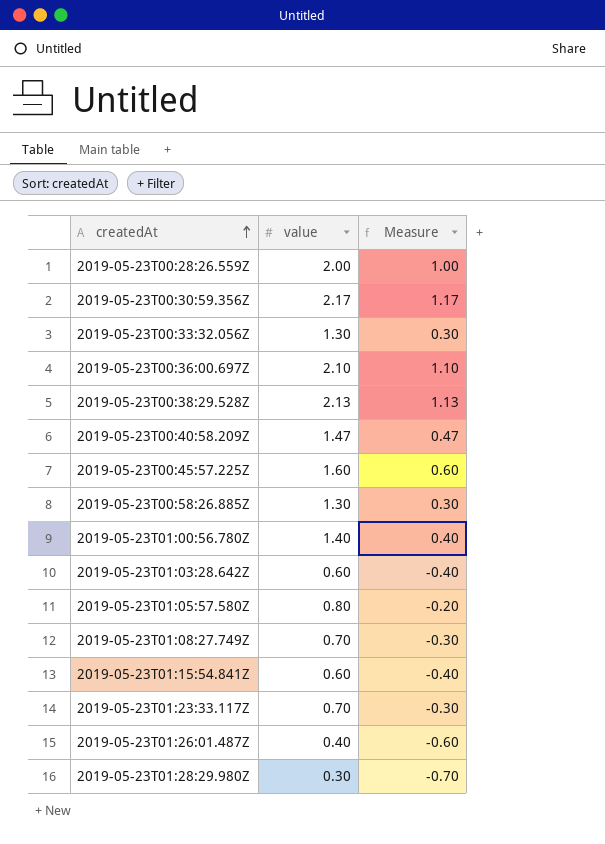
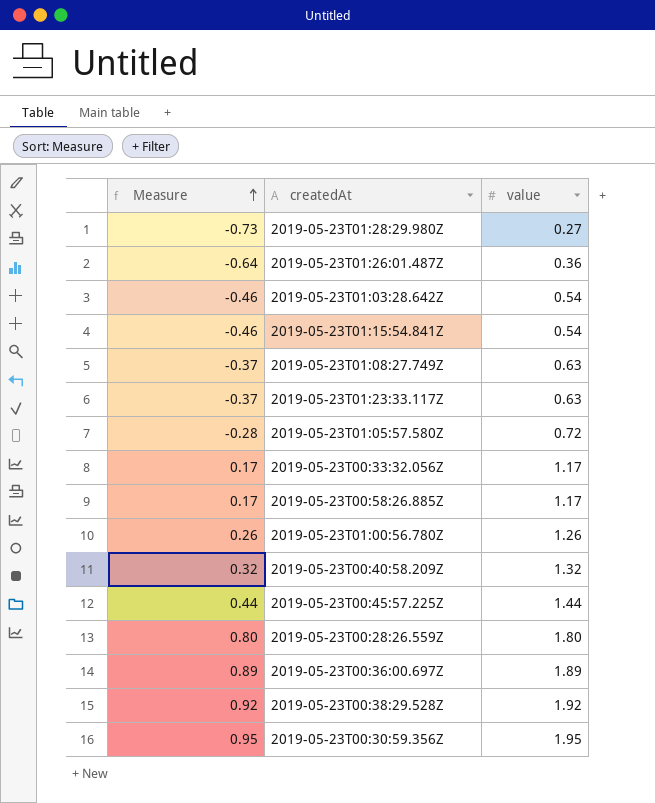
row order: createdAt ascending -> Measure ascending
column Measure | position: 3 -> 1
2019-05-23T01:28:29.980Z | Measure: -0.70 -> -0.73
2019-05-23T01:28:29.980Z | value: 0.30 -> 0.27
2019-05-23T01:26:01.487Z | Measure: -0.60 -> -0.64
2019-05-23T01:26:01.487Z | value: 0.40 -> 0.36
2019-05-23T01:03:28.642Z | Measure: -0.40 -> -0.46
2019-05-23T01:03:28.642Z | value: 0.60 -> 0.54
2019-05-23T01:15:54.841Z | Measure: -0.40 -> -0.46
2019-05-23T01:15:54.841Z | value: 0.60 -> 0.54
2019-05-23T01:08:27.749Z | Measure: -0.30 -> -0.37
2019-05-23T01:08:27.749Z | value: 0.70 -> 0.63
2019-05-23T01:23:33.117Z | Measure: -0.30 -> -0.37
2019-05-23T01:23:33.117Z | value: 0.70 -> 0.63
2019-05-23T01:05:57.580Z | Measure: -0.20 -> -0.28
2019-05-23T01:05:57.580Z | value: 0.80 -> 0.72
2019-05-23T00:33:32.056Z | Measure: 0.30 -> 0.17
2019-05-23T00:33:32.056Z | value: 1.30 -> 1.17
2019-05-23T00:58:26.885Z | Measure: 0.30 -> 0.17
2019-05-23T00:58:26.885Z | value: 1.30 -> 1.17
2019-05-23T01:00:56.780Z | Measure: 0.40 -> 0.26
2019-05-23T01:00:56.780Z | value: 1.40 -> 1.26
2019-05-23T00:40:58.209Z | Measure: 0.47 -> 0.32
2019-05-23T00:40:58.209Z | value: 1.47 -> 1.32
2019-05-23T00:45:57.225Z | Measure: 0.60 -> 0.44
2019-05-23T00:45:57.225Z | value: 1.60 -> 1.44
2019-05-23T00:28:26.559Z | Measure: 1.00 -> 0.80
2019-05-23T00:28:26.559Z | value: 2.00 -> 1.80
2019-05-23T00:36:00.697Z | Measure: 1.10 -> 0.89
2019-05-23T00:36:00.697Z | value: 2.10 -> 1.89
2019-05-23T00:38:29.528Z | Measure: 1.13 -> 0.92
2019-05-23T00:38:29.528Z | value: 2.13 -> 1.92
2019-05-23T00:30:59.356Z | Measure: 1.17 -> 0.95
2019-05-23T00:30:59.356Z | value: 2.17 -> 1.95

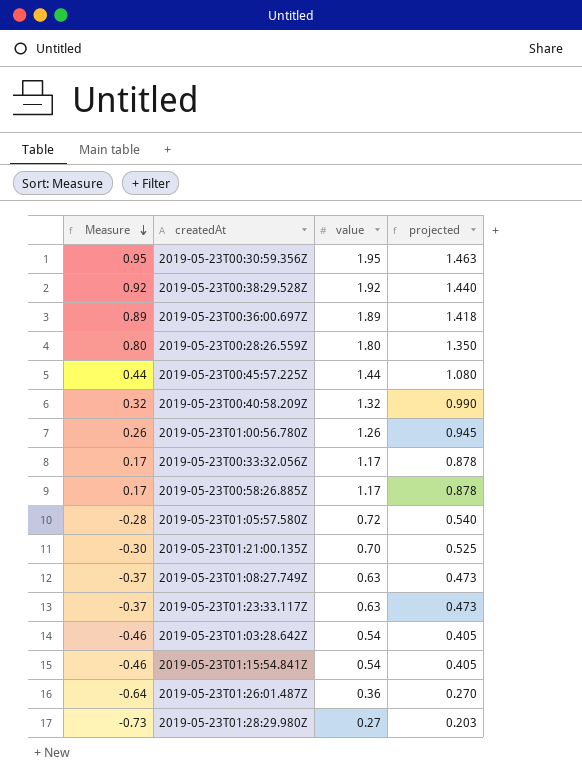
row order: Measure ascending -> Measure descending
column projected | formula: none -> [value] * 0.75
row 2019-05-23T01:21:00.135Z: none -> -0.30 | 0.70 | 0.525

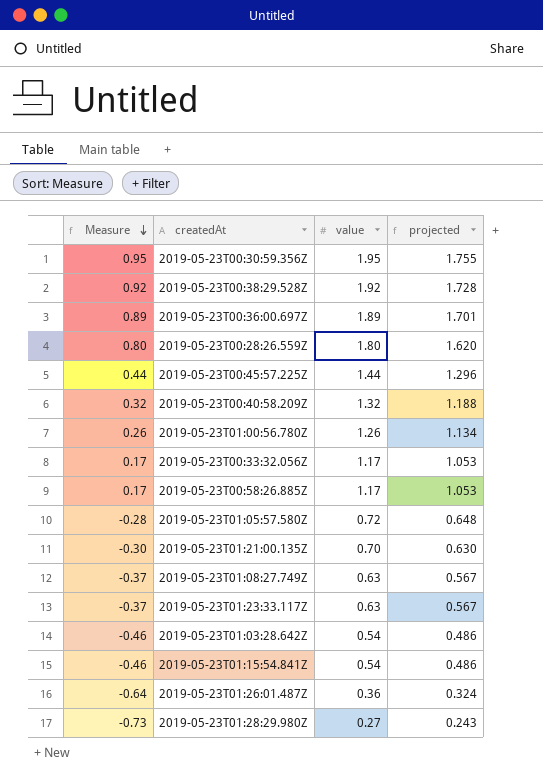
column projected | formula: [value] * 0.75 -> [value] * 0.9

